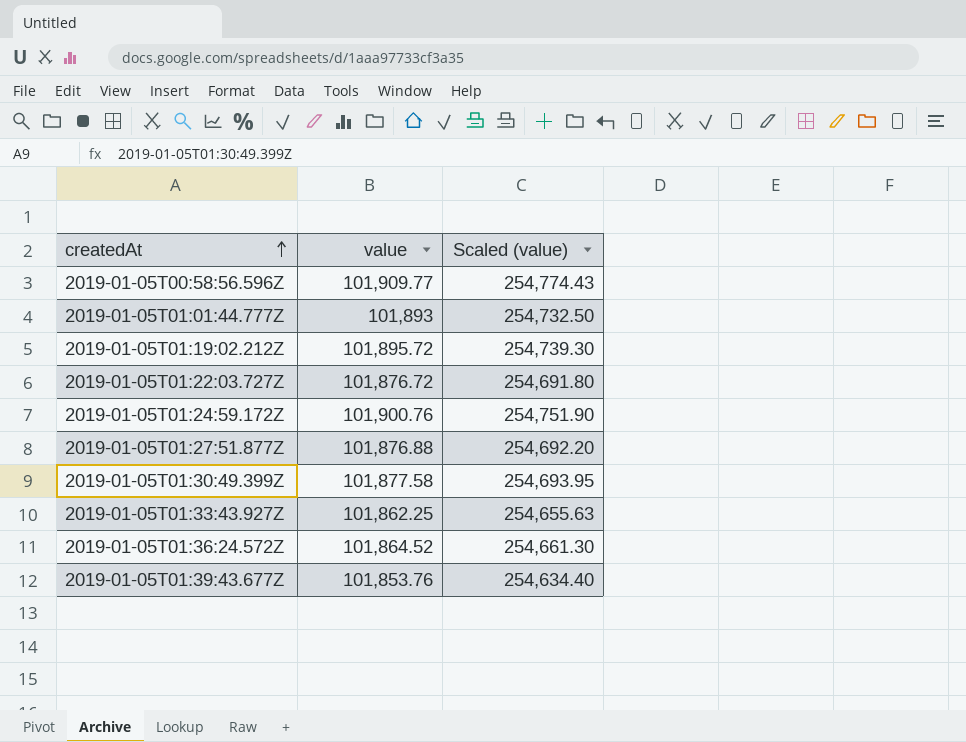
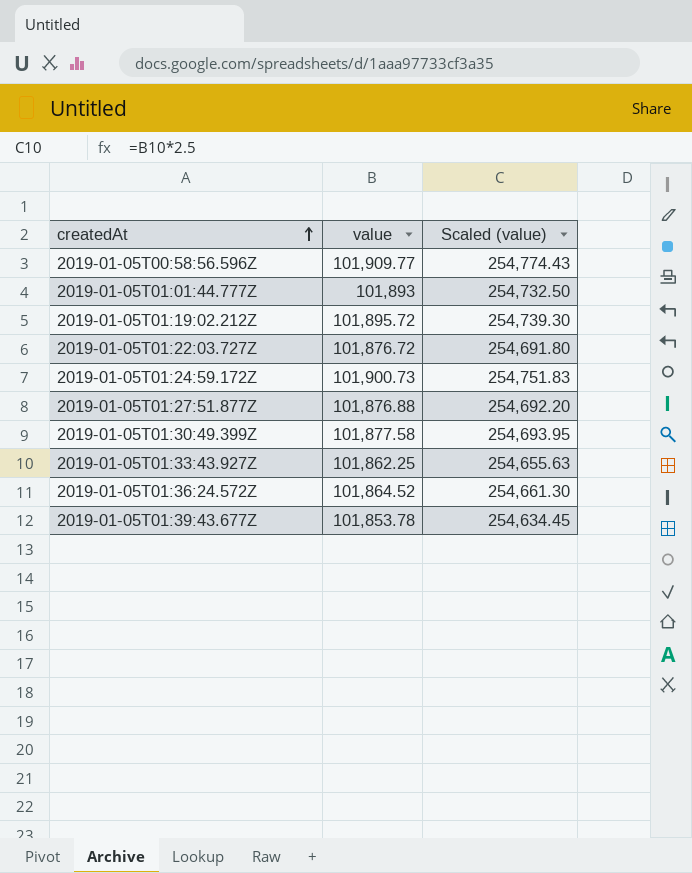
2019-01-05T01:24:59.172Z | value: 101,900.76 -> 101,900.73
2019-01-05T01:24:59.172Z | Scaled (value): 254,751.90 -> 254,751.83
2019-01-05T01:39:43.677Z | value: 101,853.76 -> 101,853.78
2019-01-05T01:39:43.677Z | Scaled (value): 254,634.40 -> 254,634.45

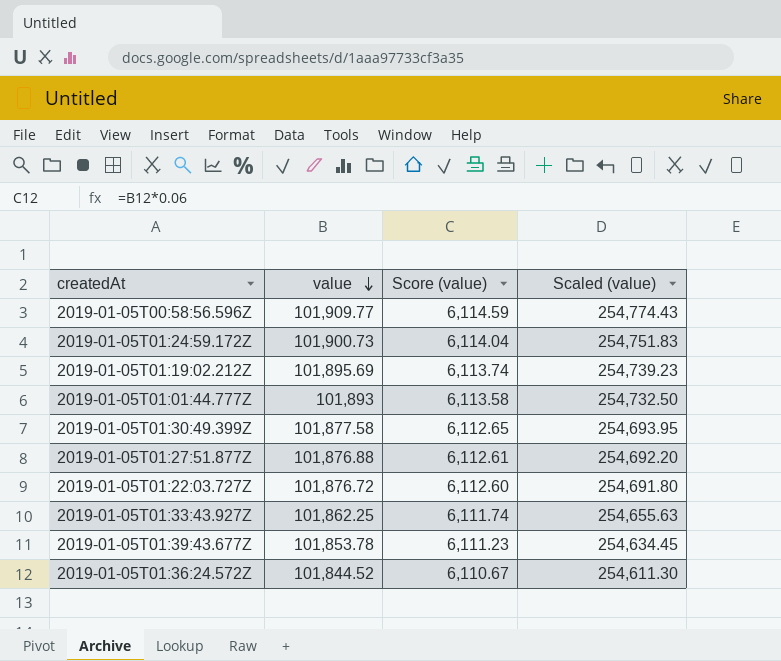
row order: createdAt ascending -> value descending
column Score (value) | formula: none -> [value] * 0.06
2019-01-05T01:19:02.212Z | value: 101,895.72 -> 101,895.69
2019-01-05T01:19:02.212Z | Scaled (value): 254,739.30 -> 254,739.23
2019-01-05T01:36:24.572Z | value: 101,864.52 -> 101,844.52
2019-01-05T01:36:24.572Z | Scaled (value): 254,661.30 -> 254,611.30

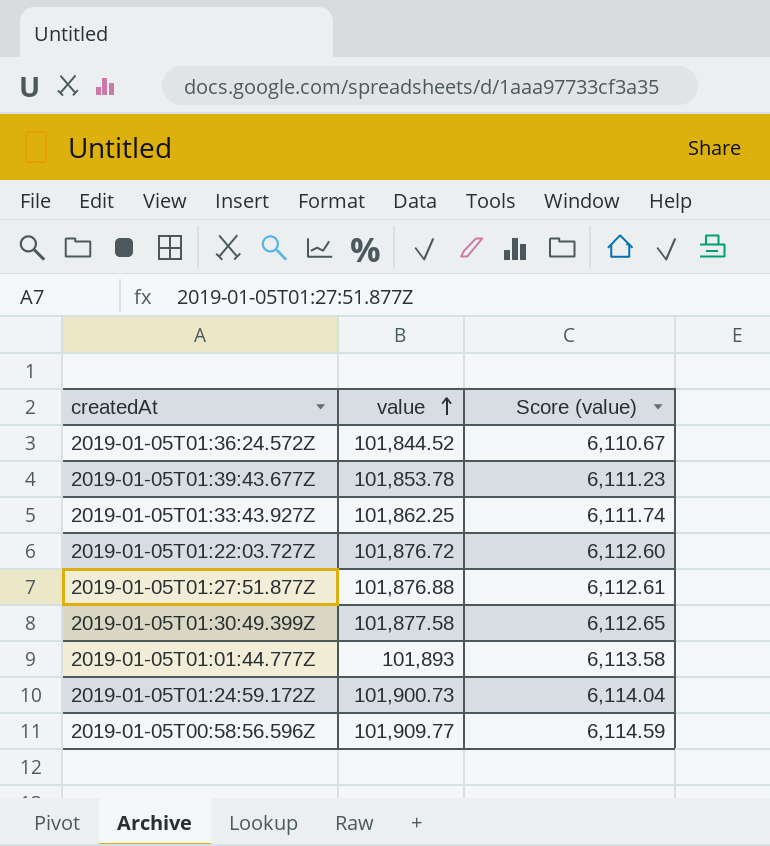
row order: value descending -> value ascending
column Scaled (value) | formula: [value] * 2.5 -> none
row 2019-01-05T01:19:02.212Z: 101,895.69 | 6,113.74 | 254,739.23 -> none

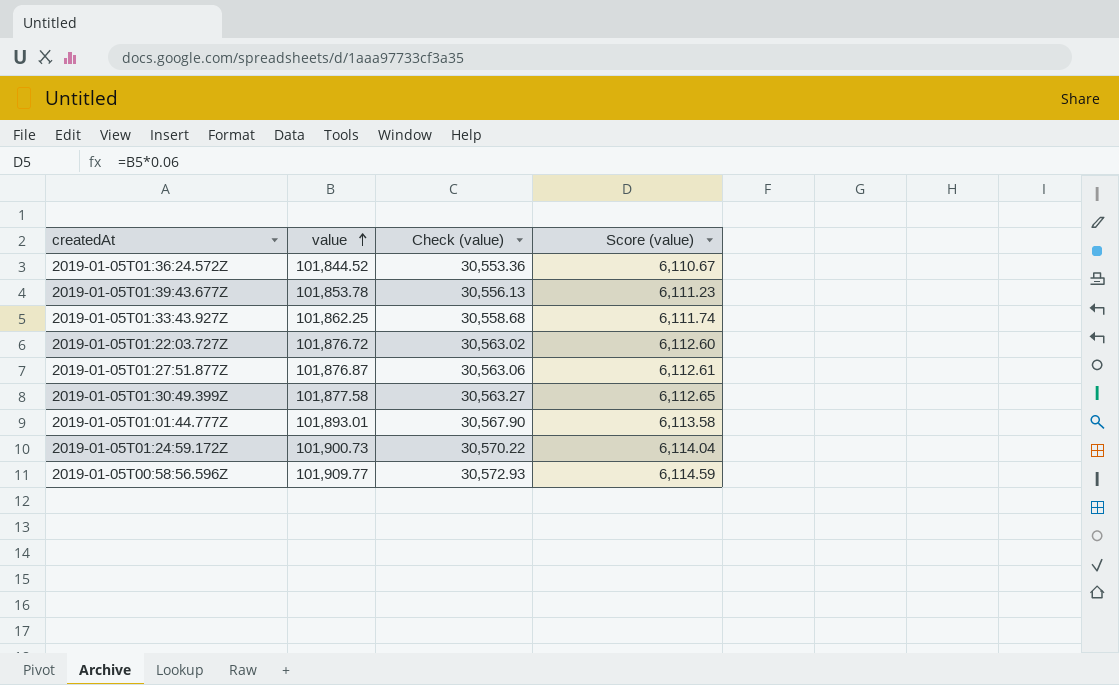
column Check (value) | formula: none -> [value] * 0.3
2019-01-05T01:27:51.877Z | value: 101,876.88 -> 101,876.87
2019-01-05T01:01:44.777Z | value: 101,893 -> 101,893.01

